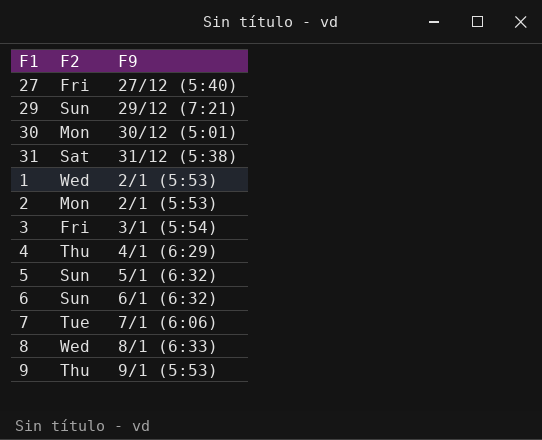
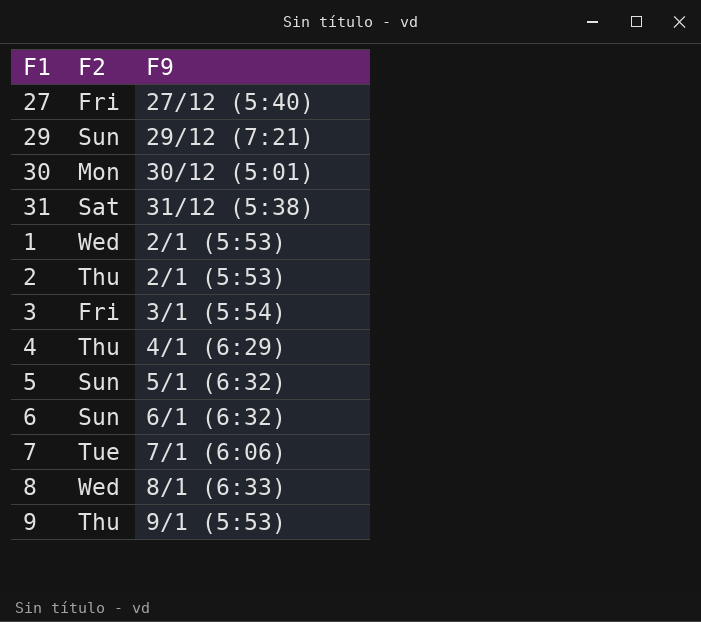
2 | F2: Mon -> Thu

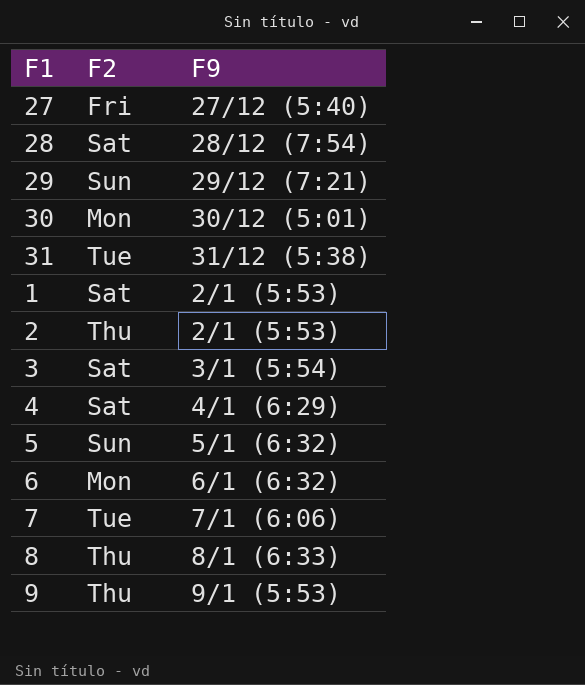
row 28: none -> Sat | 28/12 (7:54)
31 | F2: Sat -> Tue
1 | F2: Wed -> Sat
3 | F2: Fri -> Sat
4 | F2: Thu -> Sat
6 | F2: Sun -> Mon
8 | F2: Wed -> Thu

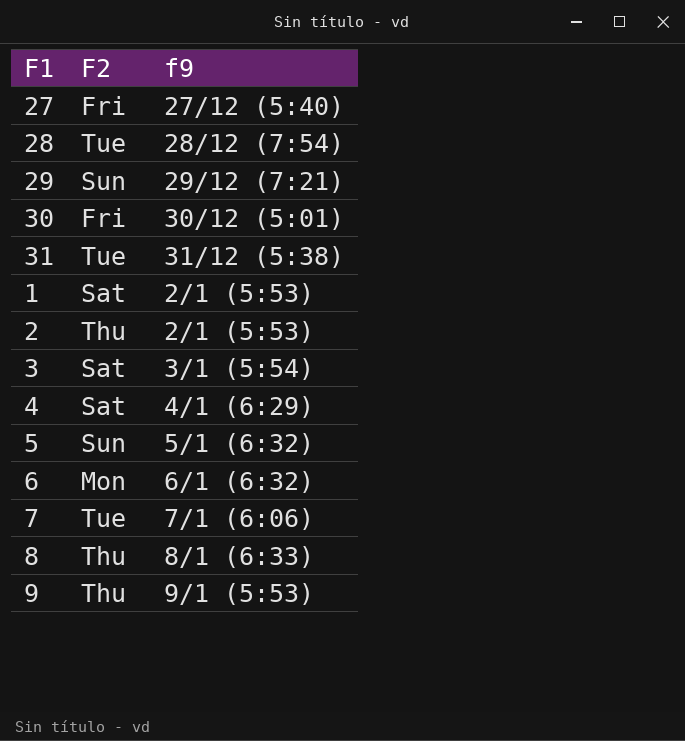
column name: F9 -> f9
28 | F2: Sat -> Tue
30 | F2: Mon -> Fri

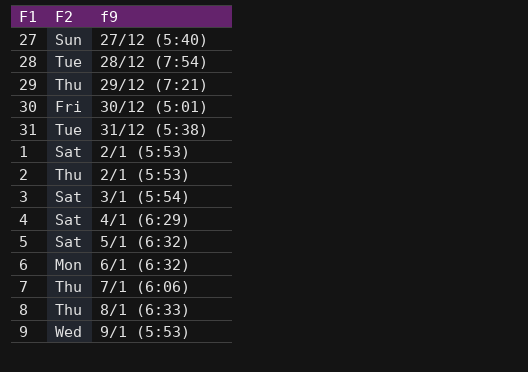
27 | F2: Fri -> Sun
29 | F2: Sun -> Thu
5 | F2: Sun -> Sat
7 | F2: Tue -> Thu
9 | F2: Thu -> Wed

